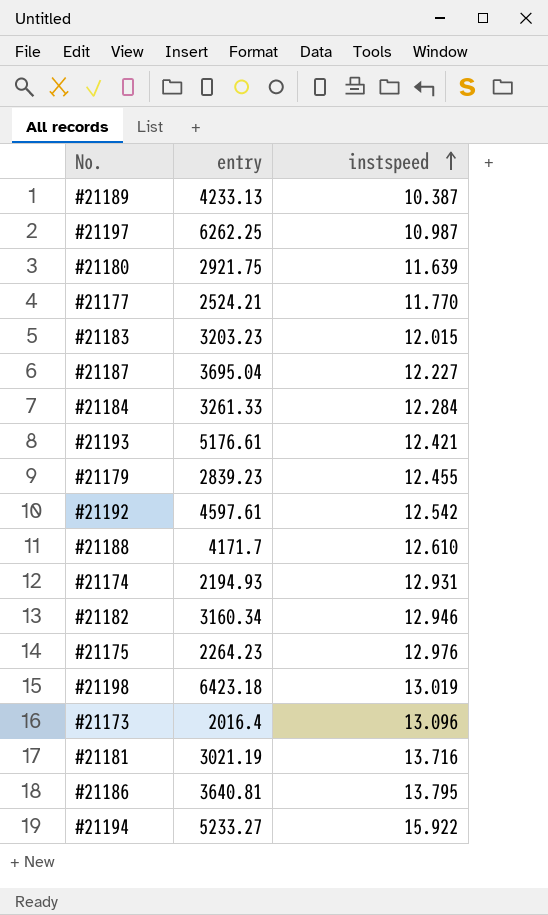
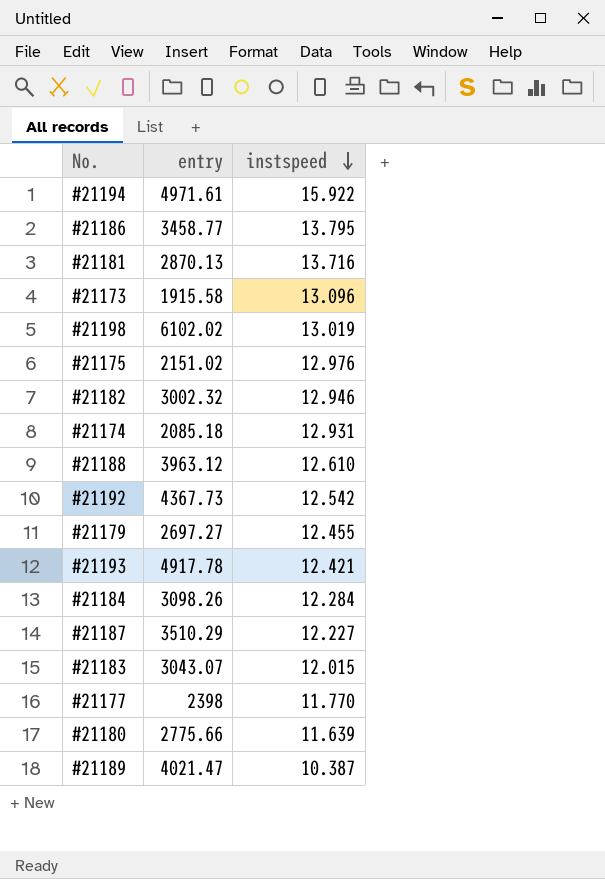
row order: instspeed ascending -> instspeed descending
row #21197: 6262.25 | 10.987 -> none
#21194 | entry: 5233.27 -> 4971.61
#21186 | entry: 3640.81 -> 3458.77
#21181 | entry: 3021.19 -> 2870.13
#21173 | entry: 2016.4 -> 1915.58
#21198 | entry: 6423.18 -> 6102.02
#21175 | entry: 2264.23 -> 2151.02
#21182 | entry: 3160.34 -> 3002.32
#21174 | entry: 2194.93 -> 2085.18
#21188 | entry: 4171.7 -> 3963.12
#21192 | entry: 4597.61 -> 4367.73
#21179 | entry: 2839.23 -> 2697.27
#21193 | entry: 5176.61 -> 4917.78
#21184 | entry: 3261.33 -> 3098.26
#21187 | entry: 3695.04 -> 3510.29
#21183 | entry: 3203.23 -> 3043.07
#21177 | entry: 2524.21 -> 2398
#21180 | entry: 2921.75 -> 2775.66
#21189 | entry: 4233.13 -> 4021.47

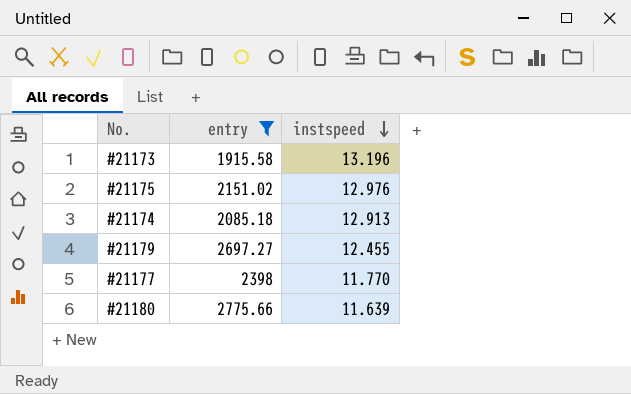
filter: none -> entry <= 2775.66
#21173 | instspeed: 13.096 -> 13.196
#21174 | instspeed: 12.931 -> 12.913

